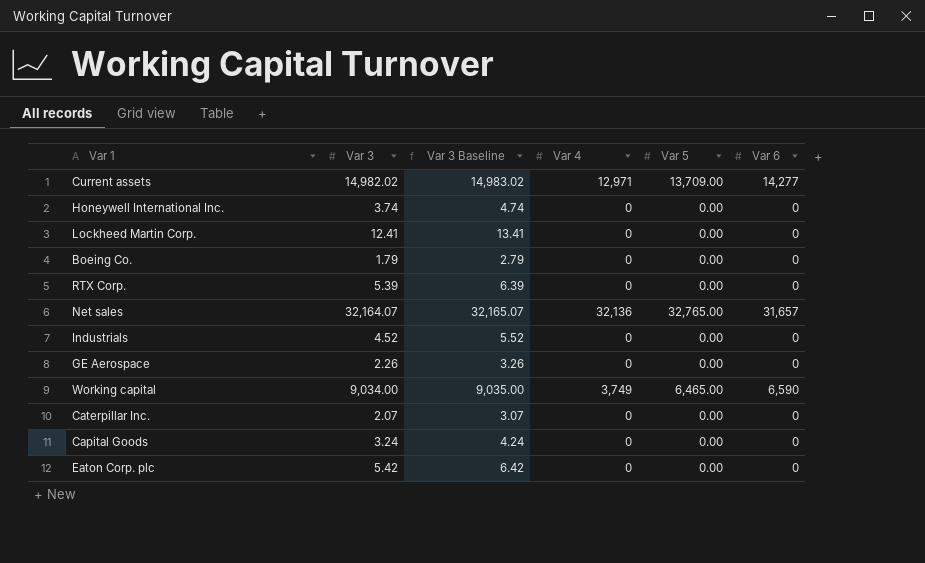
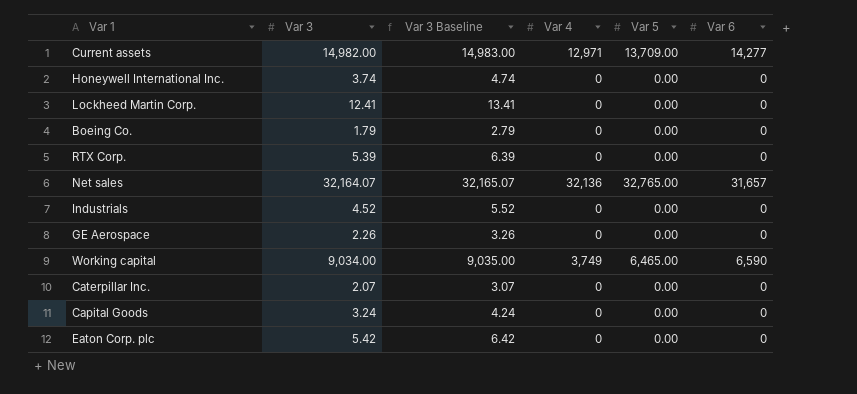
Current assets | Var 3: 14,982.02 -> 14,982.00
Current assets | Var 3 Baseline: 14,983.02 -> 14,983.00

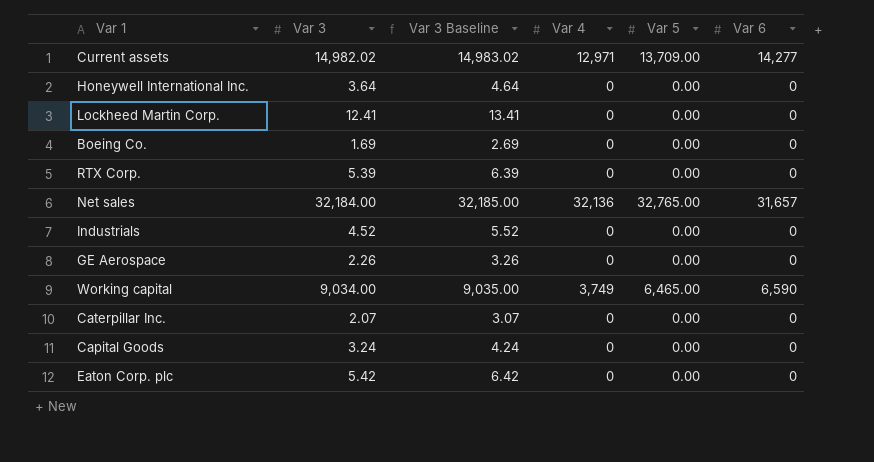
Current assets | Var 3: 14,982.00 -> 14,982.02
Current assets | Var 3 Baseline: 14,983.00 -> 14,983.02
Honeywell International Inc. | Var 3: 3.74 -> 3.64
Honeywell International Inc. | Var 3 Baseline: 4.74 -> 4.64
Boeing Co. | Var 3: 1.79 -> 1.69
Boeing Co. | Var 3 Baseline: 2.79 -> 2.69
Net sales | Var 3: 32,164.07 -> 32,184.00
Net sales | Var 3 Baseline: 32,165.07 -> 32,185.00

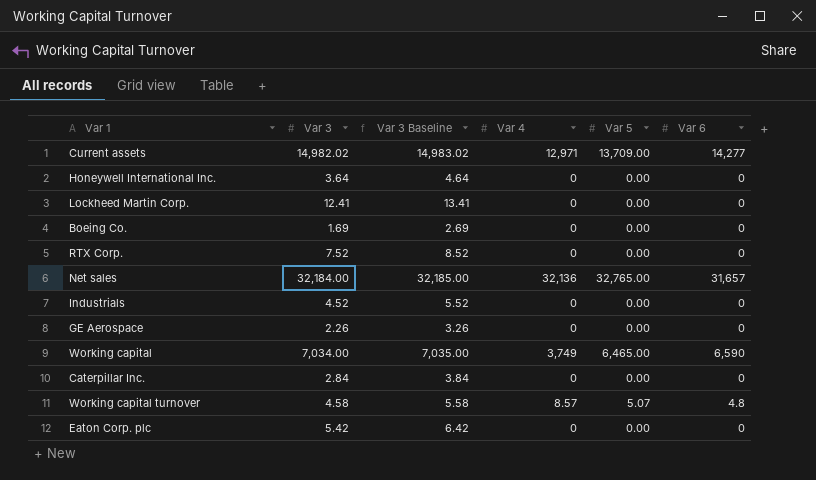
row Capital Goods: 3.24 | 4.24 | 0 | 0.00 | 0 -> none
RTX Corp. | Var 3: 5.39 -> 7.52
RTX Corp. | Var 3 Baseline: 6.39 -> 8.52
Working capital | Var 3: 9,034.00 -> 7,034.00
Working capital | Var 3 Baseline: 9,035.00 -> 7,035.00
Caterpillar Inc. | Var 3: 2.07 -> 2.84
Caterpillar Inc. | Var 3 Baseline: 3.07 -> 3.84
row Working capital turnover: none -> 4.58 | 5.58 | 8.57 | 5.07 | 4.8

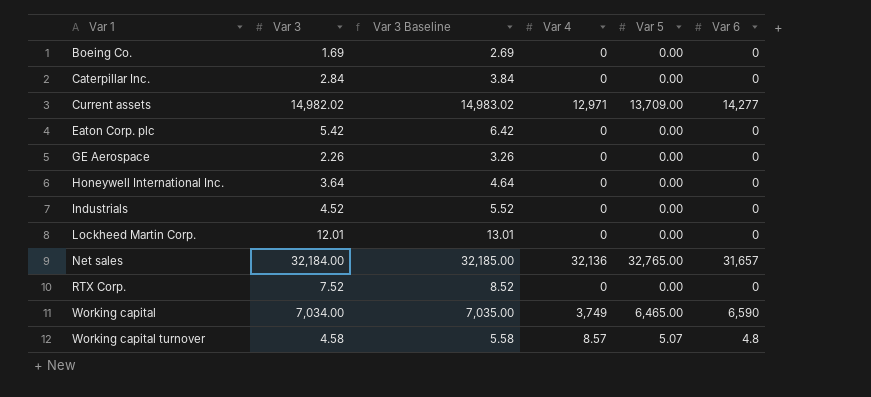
row order: none -> Var 1 ascending
Lockheed Martin Corp. | Var 3: 12.41 -> 12.01
Lockheed Martin Corp. | Var 3 Baseline: 13.41 -> 13.01

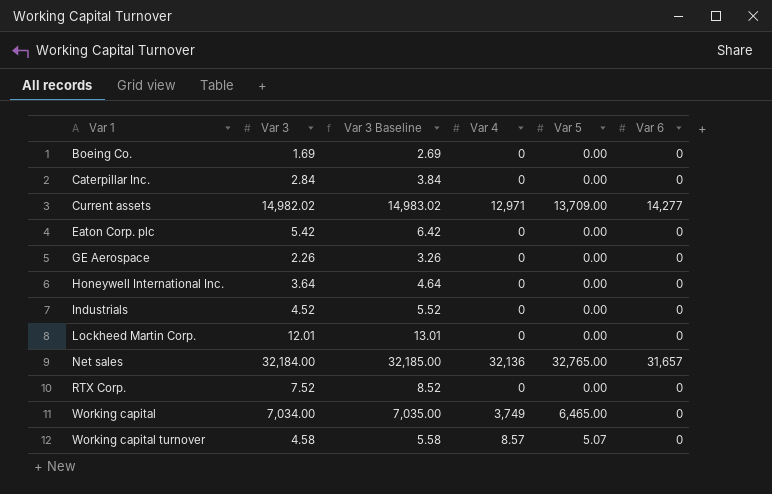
Working capital | Var 6: 6,590 -> 0
Working capital turnover | Var 6: 4.8 -> 0

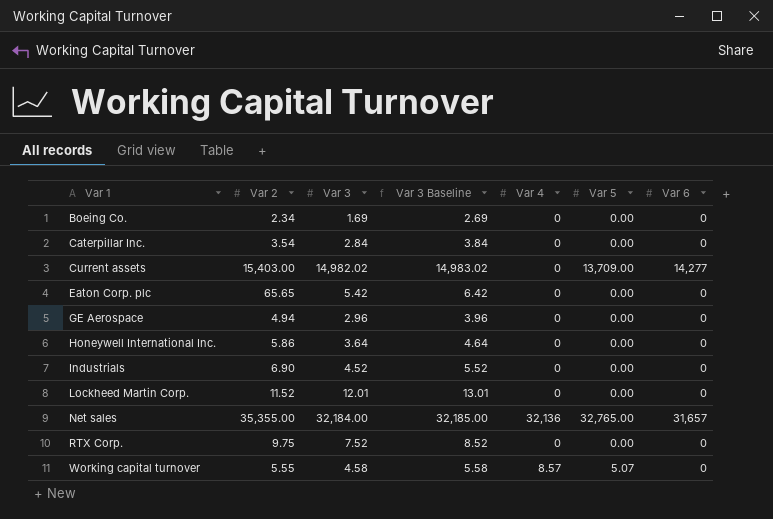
column Var 2 | position: none -> 2
row Working capital: 7,034.00 | 7,035.00 | 3,749 | 6,465.00 | 0 -> none
Current assets | Var 4: 12,971 -> 0
GE Aerospace | Var 3: 2.26 -> 2.96
GE Aerospace | Var 3 Baseline: 3.26 -> 3.96

